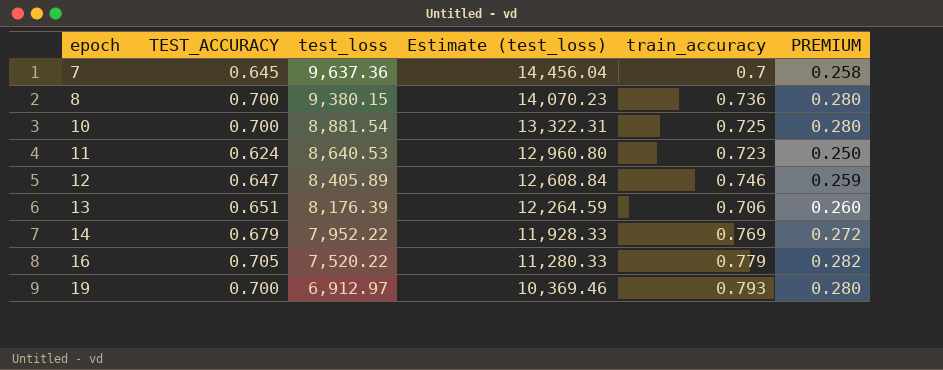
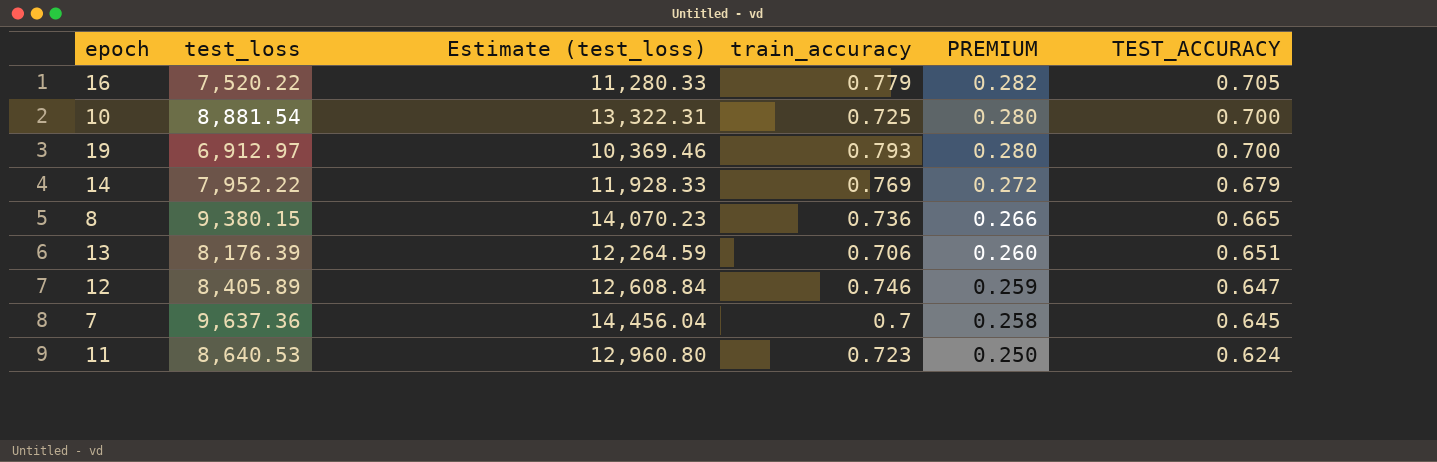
row order: epoch ascending -> PREMIUM descending
column TEST_ACCURACY | position: 2 -> 6
8 | PREMIUM: 0.280 -> 0.266
8 | TEST_ACCURACY: 0.700 -> 0.665

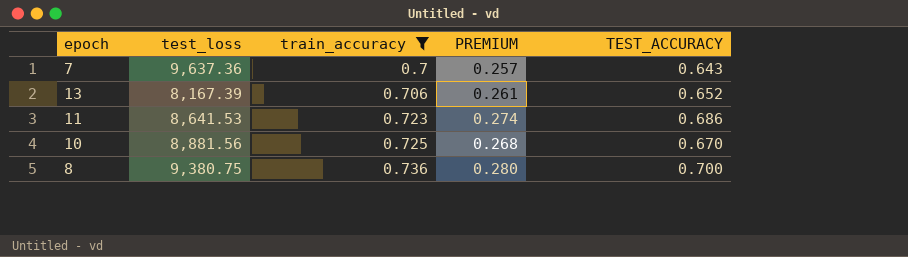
filter: none -> train_accuracy <= 0.736
row order: PREMIUM descending -> train_accuracy ascending
column Estimate (test_loss) | formula: [test_loss] * 1.5 -> none
7 | PREMIUM: 0.258 -> 0.257
7 | TEST_ACCURACY: 0.645 -> 0.643
13 | test_loss: 8,176.39 -> 8,167.39
13 | PREMIUM: 0.260 -> 0.261
13 | TEST_ACCURACY: 0.651 -> 0.652
11 | test_loss: 8,640.53 -> 8,641.53
11 | PREMIUM: 0.250 -> 0.274
11 | TEST_ACCURACY: 0.624 -> 0.686
10 | test_loss: 8,881.54 -> 8,881.56
10 | PREMIUM: 0.280 -> 0.268
10 | TEST_ACCURACY: 0.700 -> 0.670
8 | test_loss: 9,380.15 -> 9,380.75
8 | PREMIUM: 0.266 -> 0.280
8 | TEST_ACCURACY: 0.665 -> 0.700

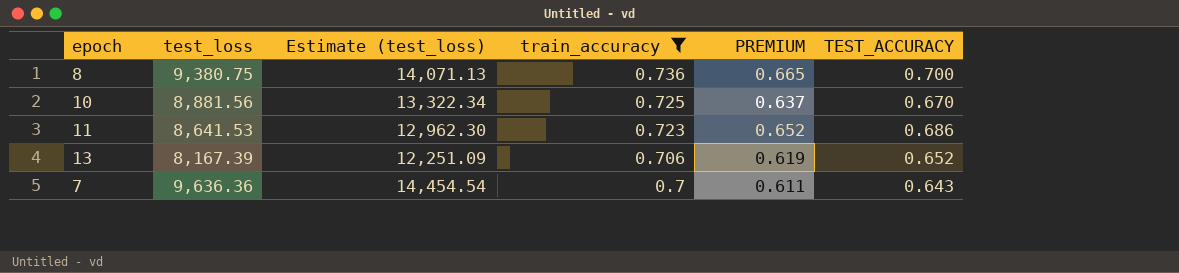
row order: train_accuracy ascending -> train_accuracy descending
column Estimate (test_loss) | formula: none -> [test_loss] * 1.5
column PREMIUM | formula: [TEST_ACCURACY] * 0.4 -> [TEST_ACCURACY] * 0.95
7 | test_loss: 9,637.36 -> 9,636.36

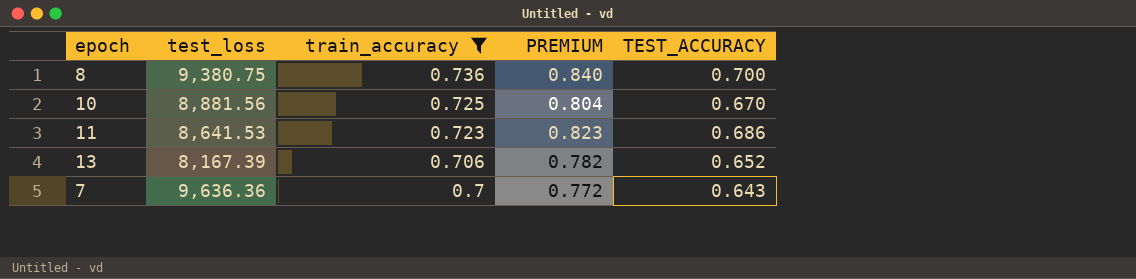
column Estimate (test_loss) | formula: [test_loss] * 1.5 -> none
column PREMIUM | formula: [TEST_ACCURACY] * 0.95 -> [TEST_ACCURACY] * 1.2

